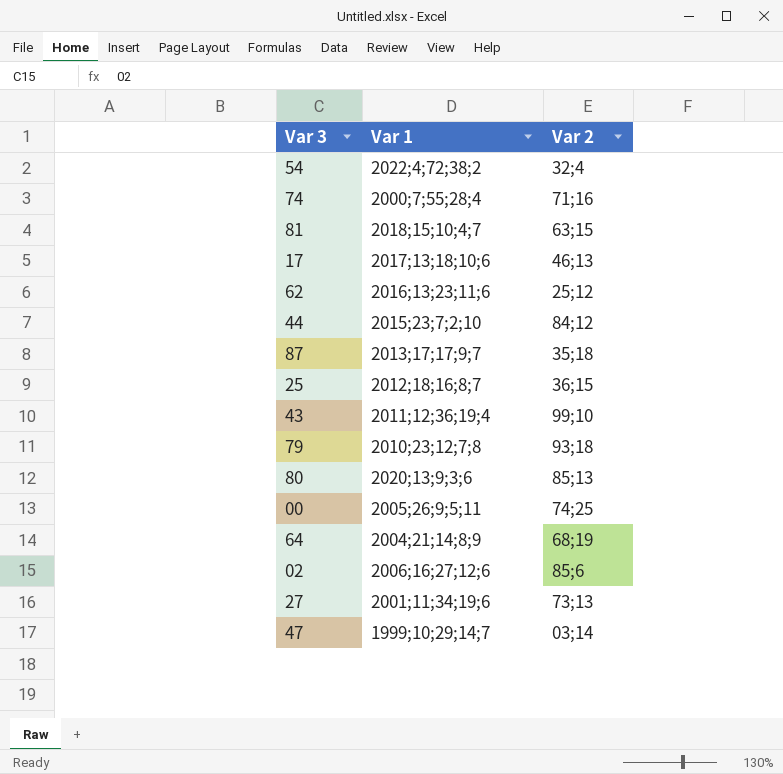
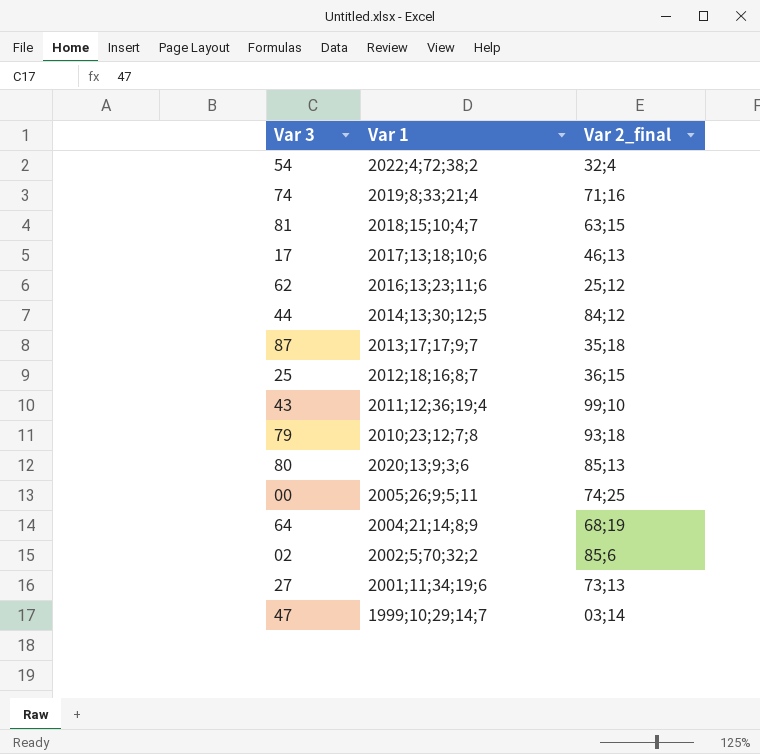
column name: Var 2 -> Var 2_final
74 | Var 1: 2000;7;55;28;4 -> 2019;8;33;21;4
44 | Var 1: 2015;23;7;2;10 -> 2014;13;30;12;5
02 | Var 1: 2006;16;27;12;6 -> 2002;5;70;32;2

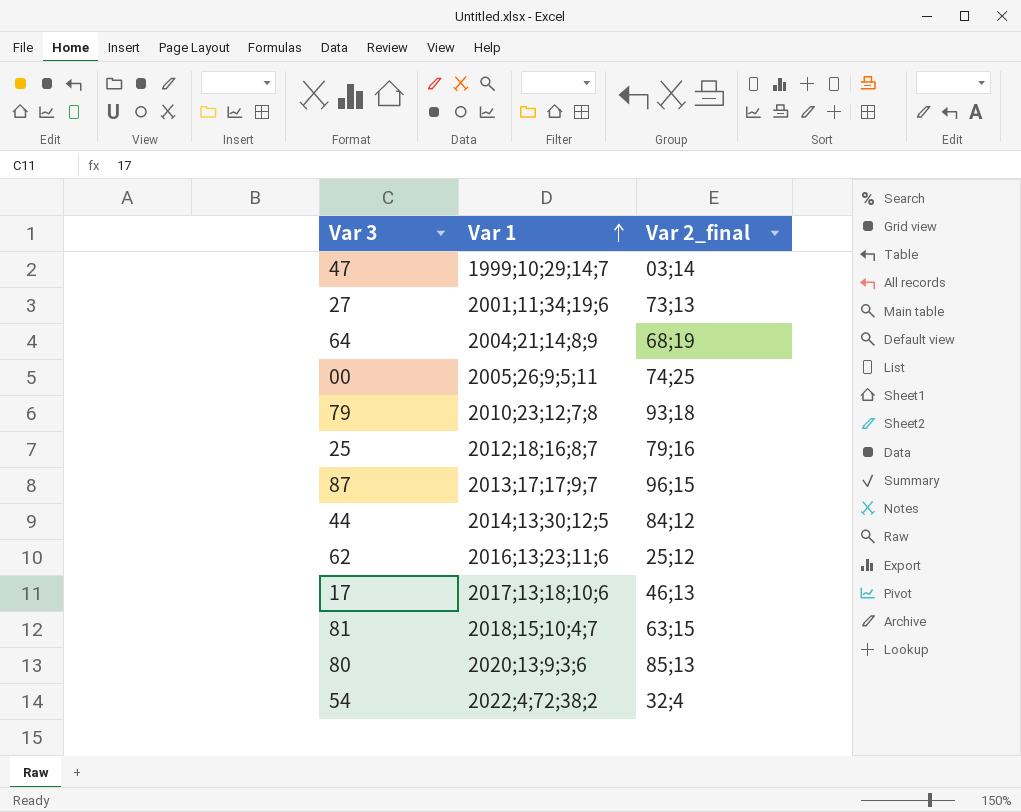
row order: none -> Var 1 ascending
row 74: 2019;8;33;21;4 | 71;16 -> none
row 43: 2011;12;36;19;4 | 99;10 -> none
row 02: 2002;5;70;32;2 | 85;6 -> none
25 | Var 2_final: 36;15 -> 79;16
87 | Var 2_final: 35;18 -> 96;15

